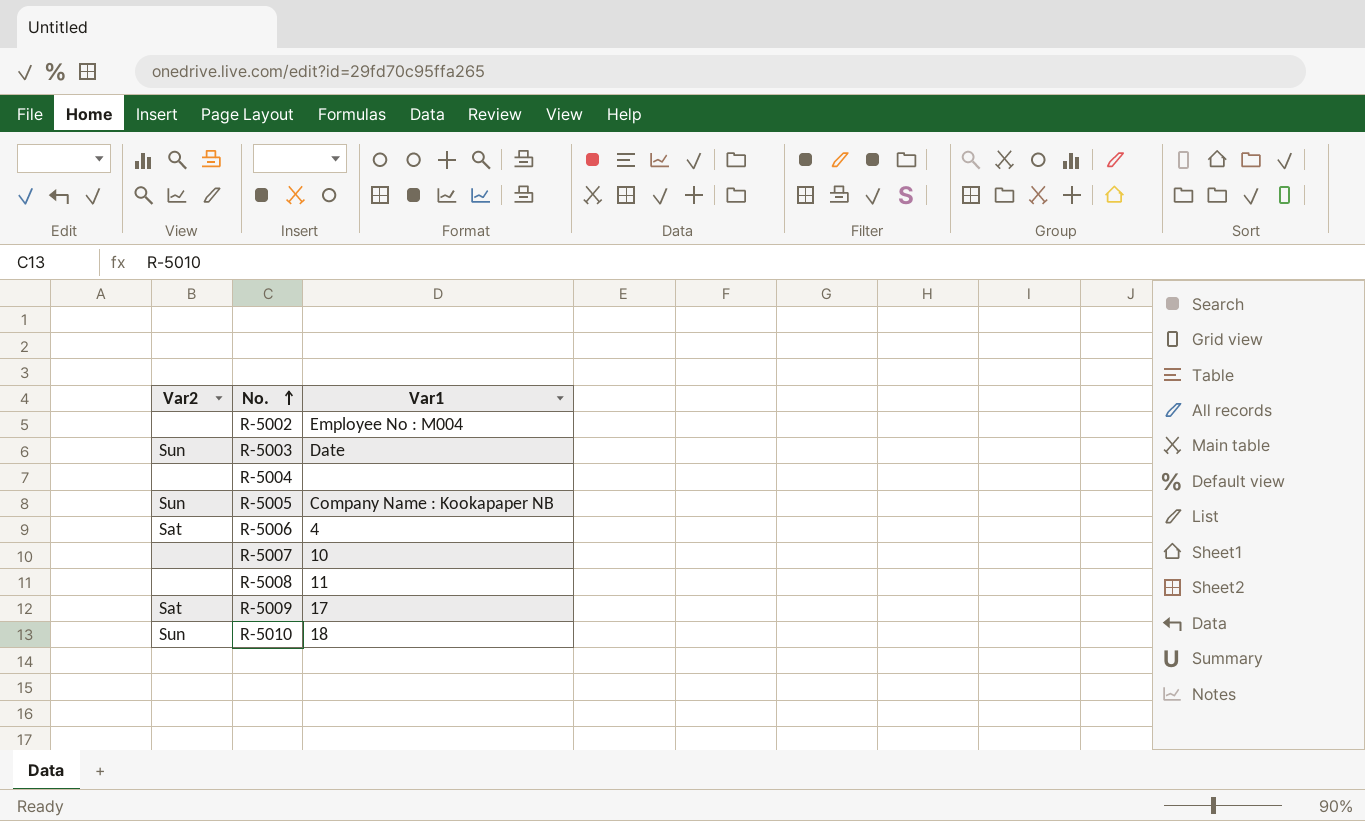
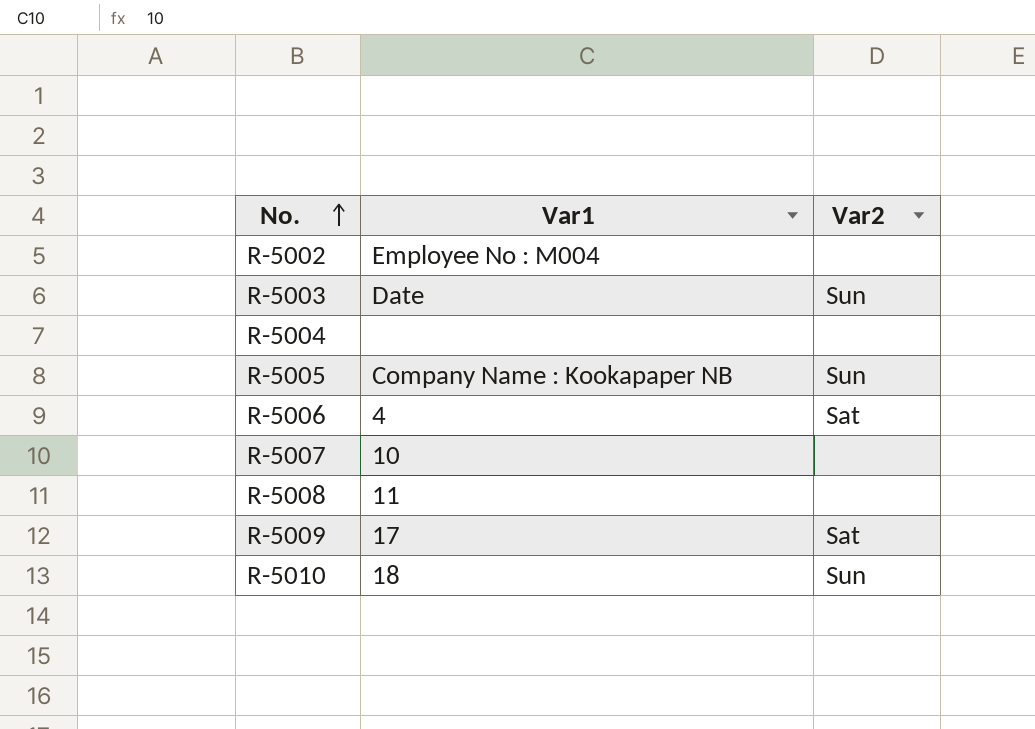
column Var2 | position: 1 -> 3

